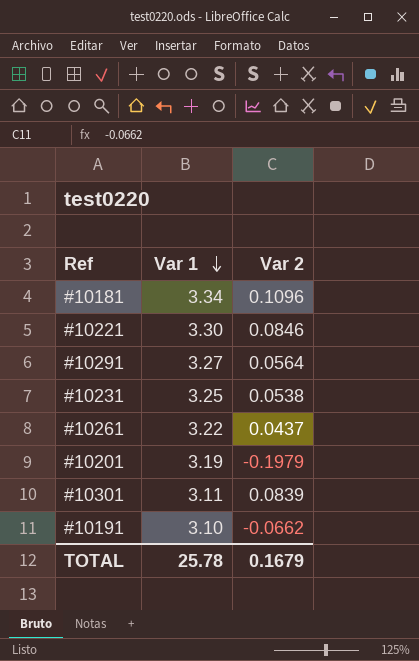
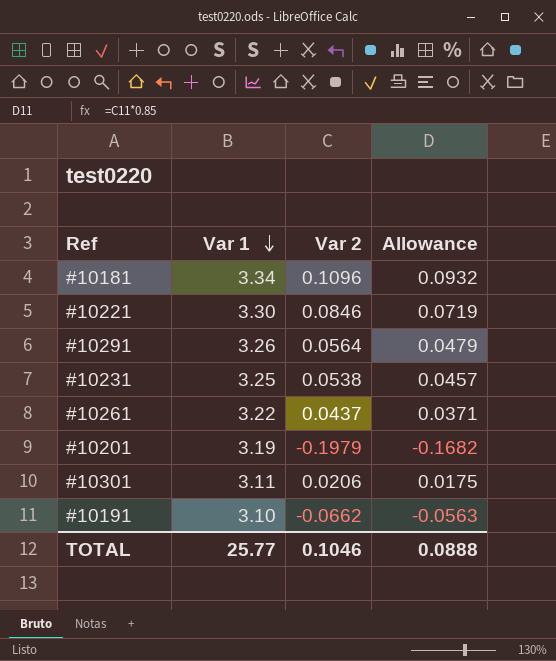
column Allowance | formula: none -> [Var 2] * 0.85
#10291 | Var 1: 3.27 -> 3.26
#10301 | Var 2: 0.0839 -> 0.0206
TOTAL | Var 1: 25.78 -> 25.77
TOTAL | Var 2: 0.1679 -> 0.1046

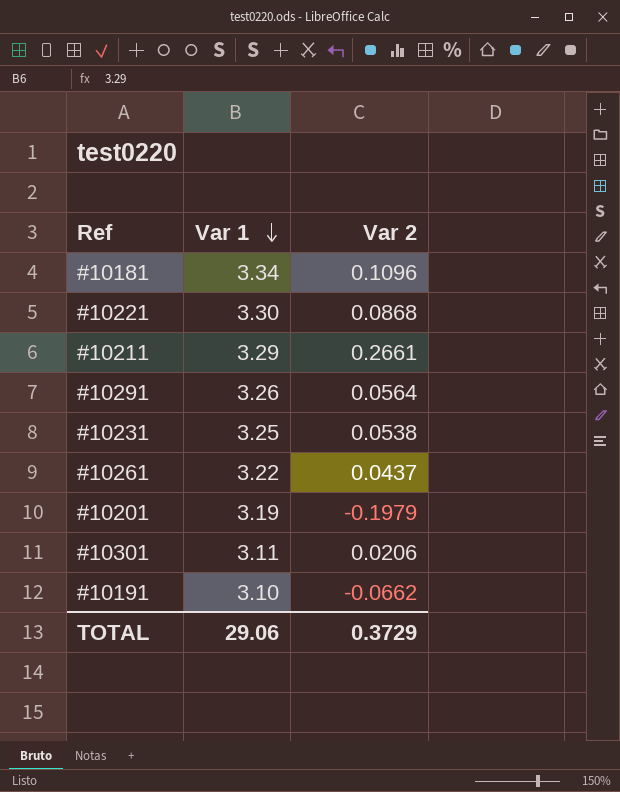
column Allowance | formula: [Var 2] * 0.85 -> none
#10221 | Var 2: 0.0846 -> 0.0868
row #10211: none -> 3.29 | 0.2661
TOTAL | Var 1: 25.77 -> 29.06
TOTAL | Var 2: 0.1046 -> 0.3729

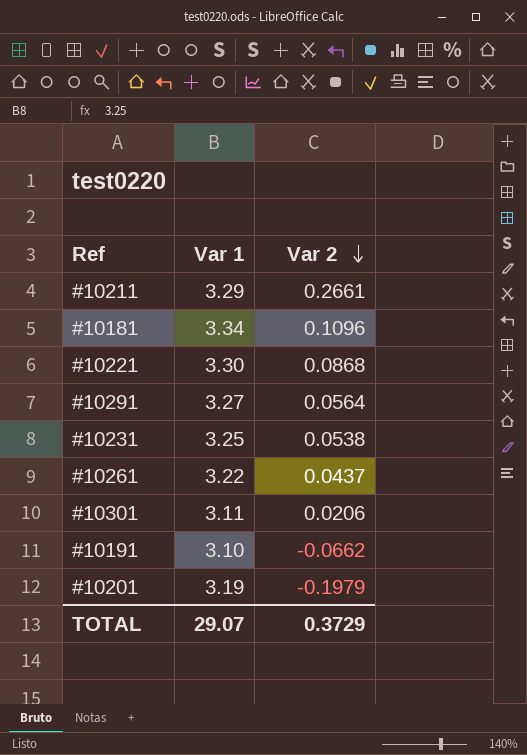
row order: Var 1 descending -> Var 2 descending
#10291 | Var 1: 3.26 -> 3.27
TOTAL | Var 1: 29.06 -> 29.07

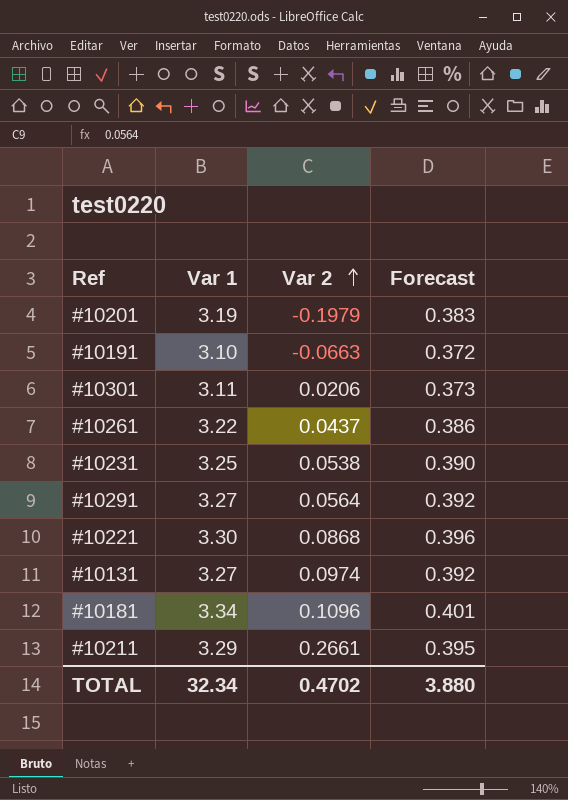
row order: Var 2 descending -> Var 2 ascending
column Forecast | formula: none -> [Var 1] * 0.12
#10191 | Var 2: -0.0662 -> -0.0663
row #10131: none -> 3.27 | 0.0974 | 0.392
TOTAL | Var 1: 29.07 -> 32.34
TOTAL | Var 2: 0.3729 -> 0.4702

